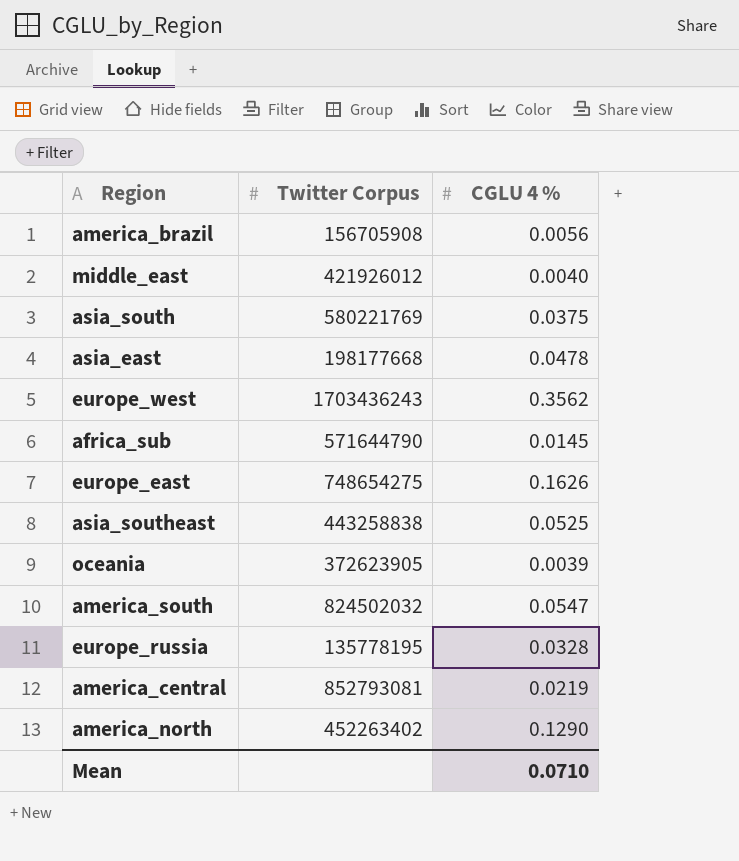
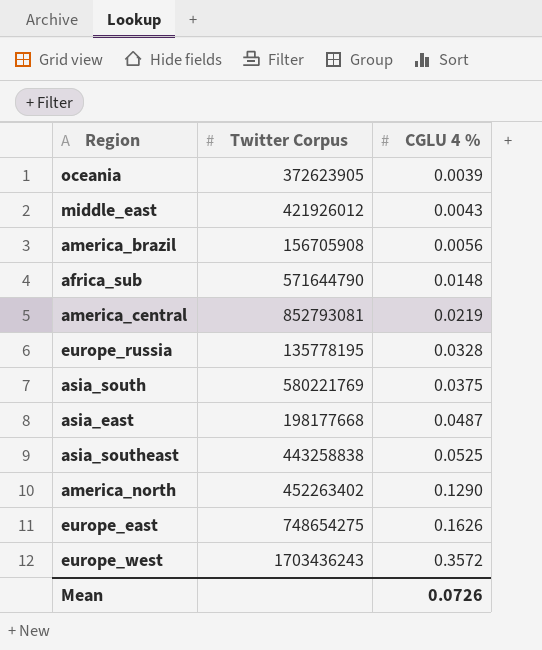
row order: none -> CGLU 4 % ascending
row america_south: 824502032 | 0.0547 -> none
middle_east | CGLU 4 %: 0.0040 -> 0.0043
africa_sub | CGLU 4 %: 0.0145 -> 0.0148
asia_east | CGLU 4 %: 0.0478 -> 0.0487
europe_west | CGLU 4 %: 0.3562 -> 0.3572
Mean | CGLU 4 %: 0.0710 -> 0.0726

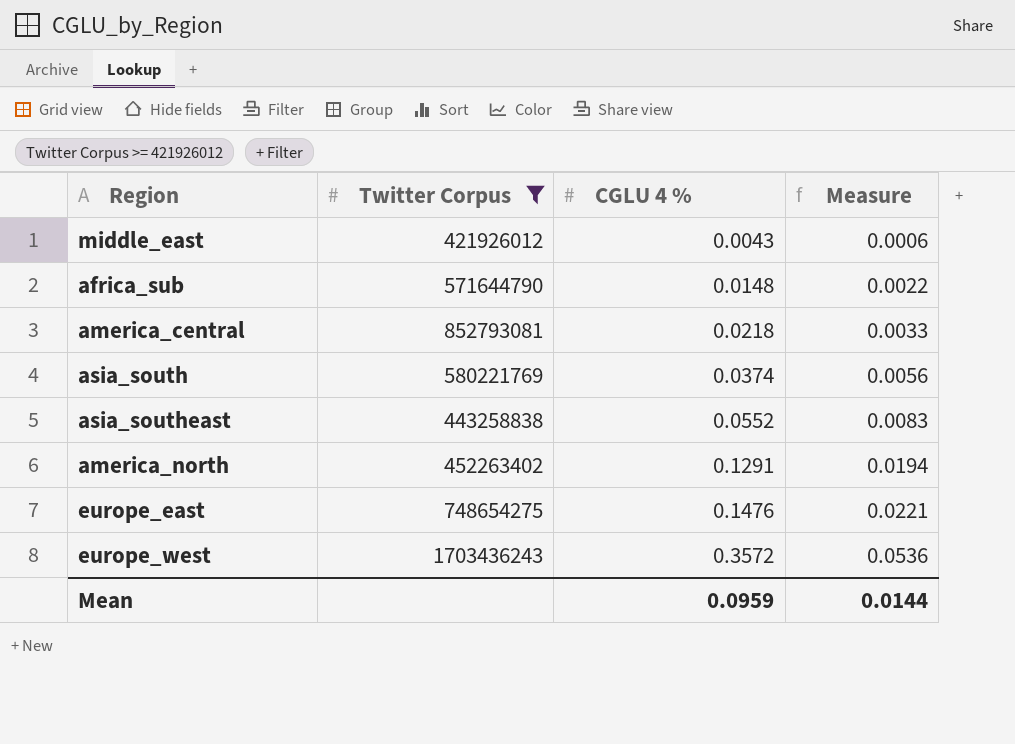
filter: none -> Twitter Corpus >= 421926012
column Measure | formula: none -> [CGLU 4 %] * 0.15
america_central | CGLU 4 %: 0.0219 -> 0.0218
asia_south | CGLU 4 %: 0.0375 -> 0.0374
asia_southeast | CGLU 4 %: 0.0525 -> 0.0552
america_north | CGLU 4 %: 0.1290 -> 0.1291
europe_east | CGLU 4 %: 0.1626 -> 0.1476
Mean | CGLU 4 %: 0.0726 -> 0.0959

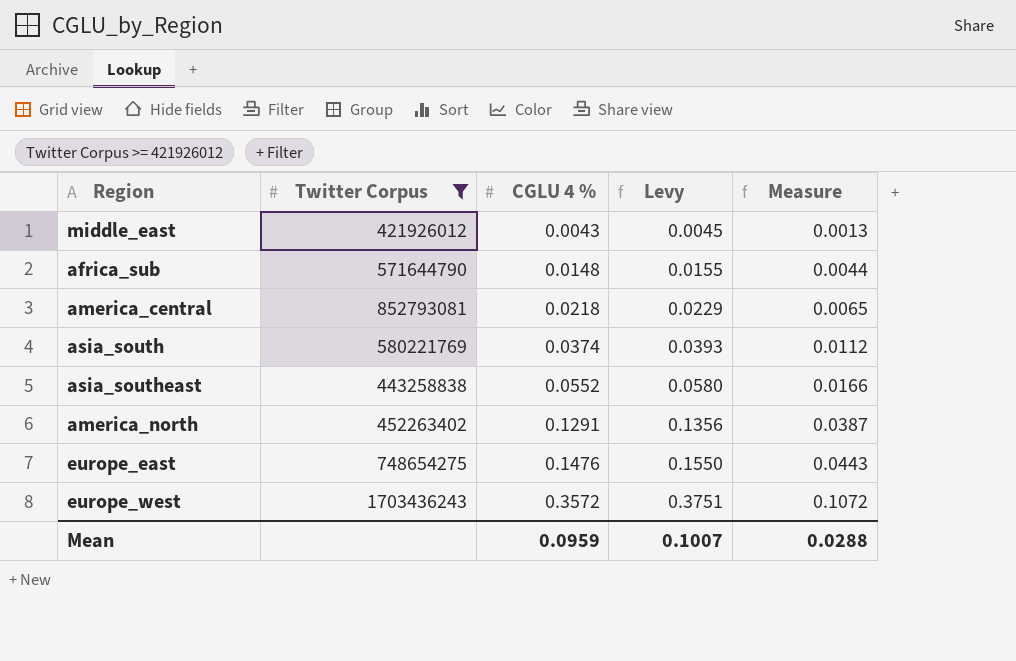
column Levy | formula: none -> [CGLU 4 %] * 1.05
column Measure | formula: [CGLU 4 %] * 0.15 -> [CGLU 4 %] * 0.3
Mean | Measure: 0.0144 -> 0.0288

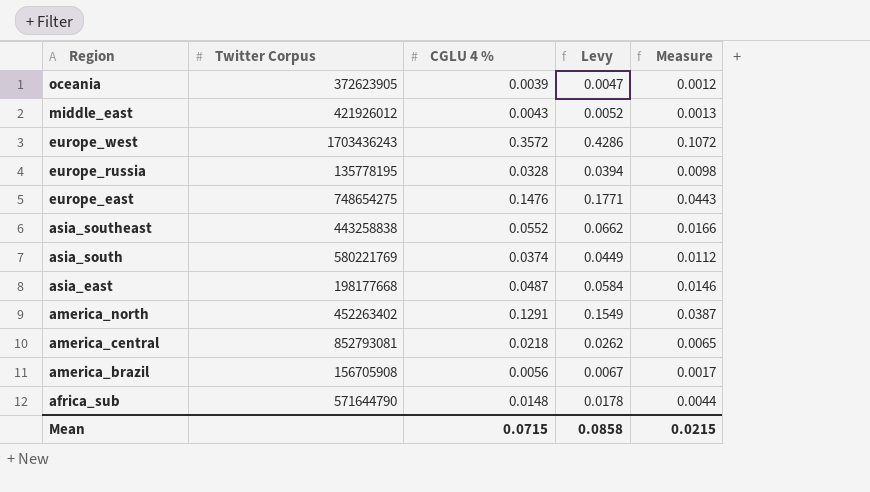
filter: Twitter Corpus >= 421926012 -> none
row order: CGLU 4 % ascending -> Region descending
column Levy | formula: [CGLU 4 %] * 1.05 -> [CGLU 4 %] * 1.2
Mean | CGLU 4 %: 0.0959 -> 0.0715
Mean | Levy: 0.1007 -> 0.0858
Mean | Measure: 0.0288 -> 0.0215

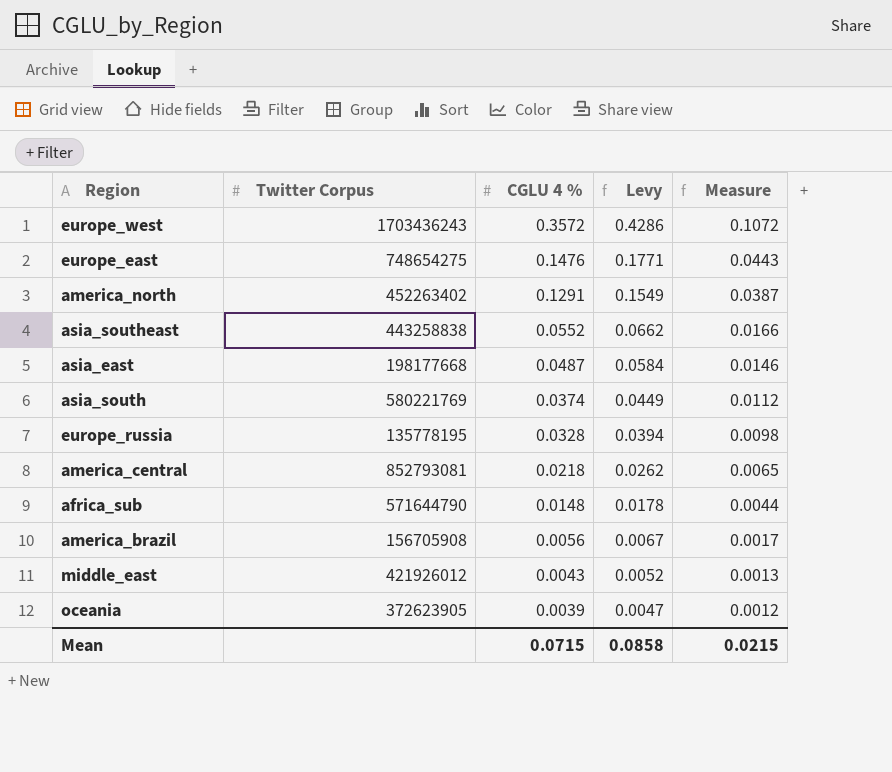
row order: Region descending -> CGLU 4 % descending

